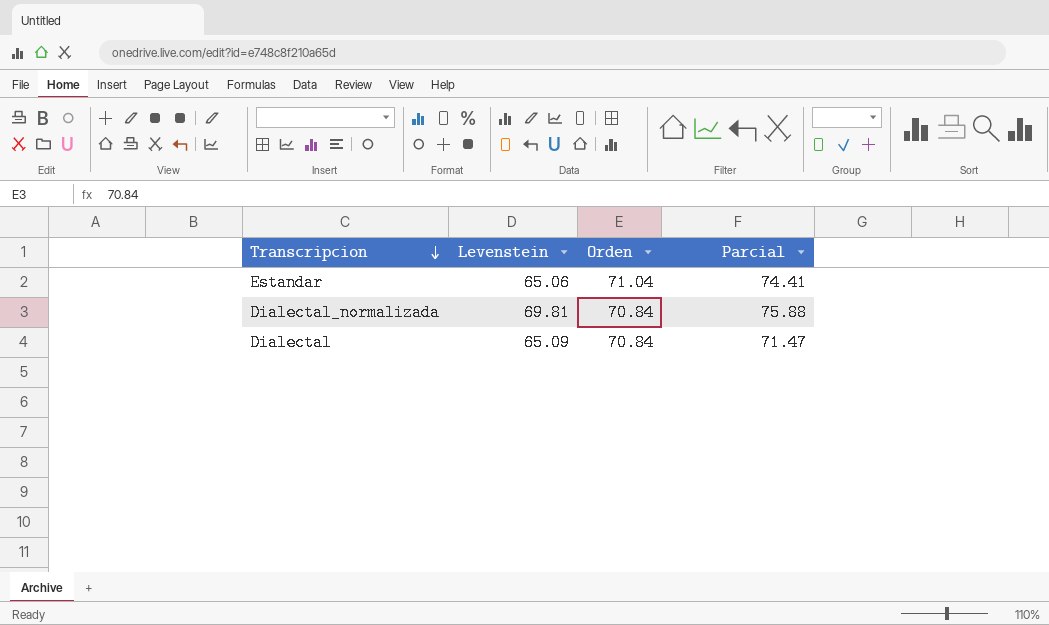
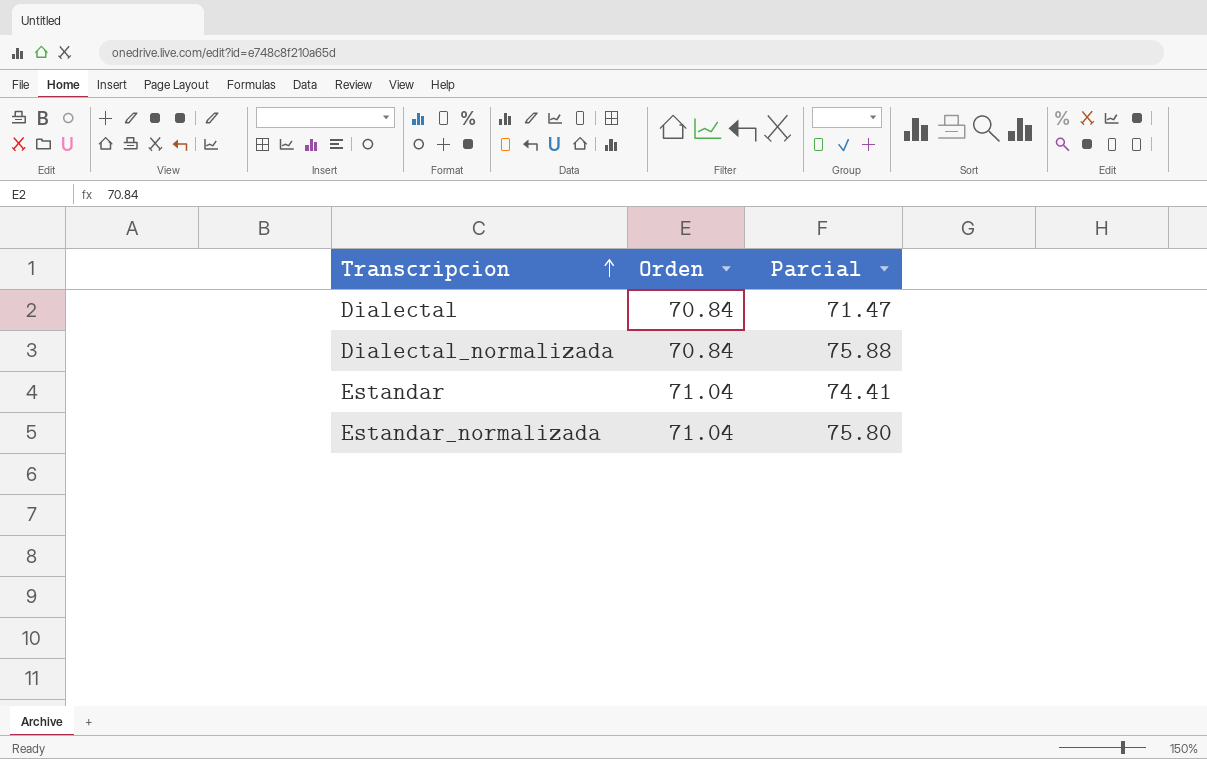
row order: Transcripcion descending -> Transcripcion ascending
column Levenstein | position: 2 -> none
row Estandar_normalizada: none -> 71.04 | 75.80

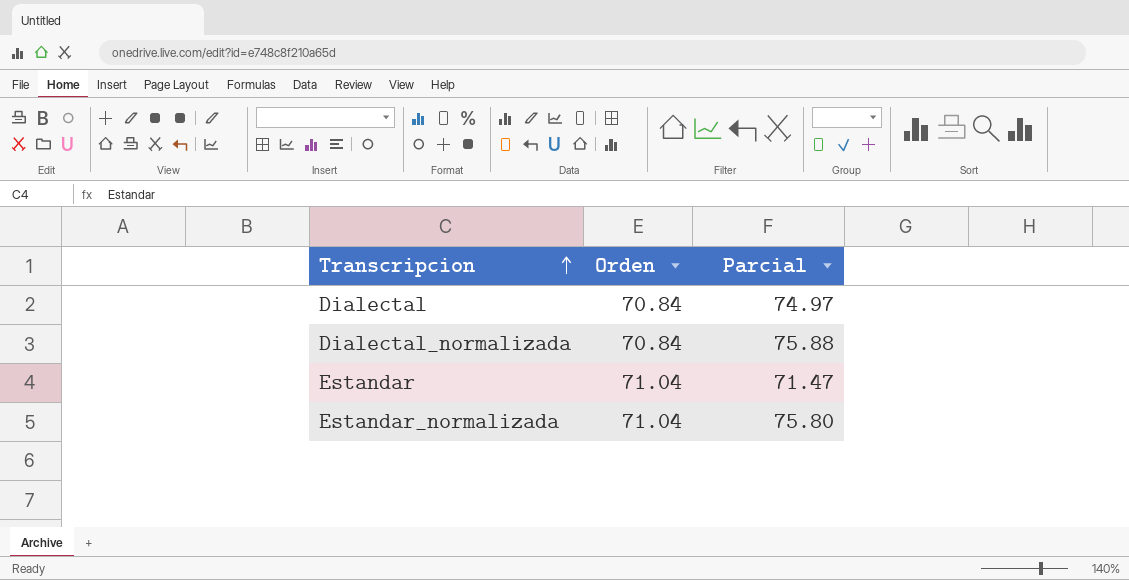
Dialectal | Parcial: 71.47 -> 74.97
Estandar | Parcial: 74.41 -> 71.47

